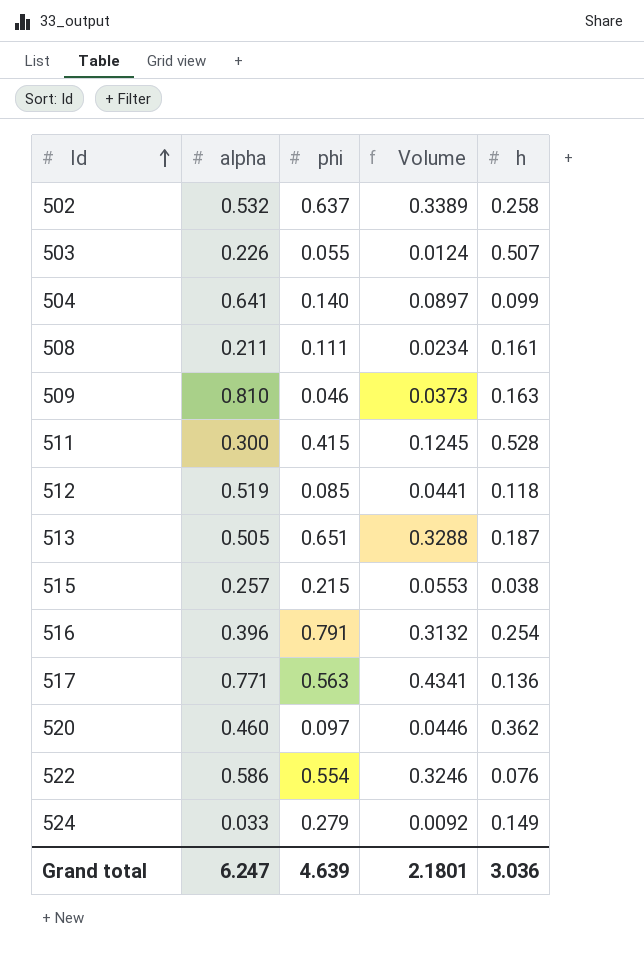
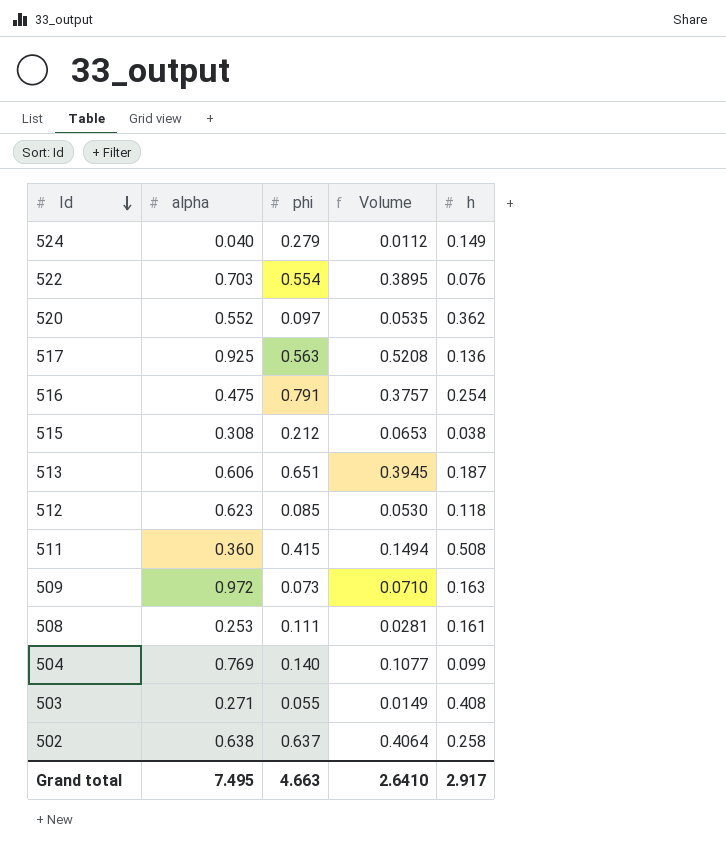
row order: Id ascending -> Id descending
524 | alpha: 0.033 -> 0.040
524 | Volume: 0.0092 -> 0.0112
522 | alpha: 0.586 -> 0.703
522 | Volume: 0.3246 -> 0.3895
520 | alpha: 0.460 -> 0.552
520 | Volume: 0.0446 -> 0.0535
517 | alpha: 0.771 -> 0.925
517 | Volume: 0.4341 -> 0.5208
516 | alpha: 0.396 -> 0.475
516 | Volume: 0.3132 -> 0.3757
515 | alpha: 0.257 -> 0.308
515 | phi: 0.215 -> 0.212
515 | Volume: 0.0553 -> 0.0653
513 | alpha: 0.505 -> 0.606
513 | Volume: 0.3288 -> 0.3945
512 | alpha: 0.519 -> 0.623
512 | Volume: 0.0441 -> 0.0530
511 | alpha: 0.300 -> 0.360
511 | Volume: 0.1245 -> 0.1494
511 | h: 0.528 -> 0.508
509 | alpha: 0.810 -> 0.972
509 | phi: 0.046 -> 0.073
509 | Volume: 0.0373 -> 0.0710
508 | alpha: 0.211 -> 0.253
508 | Volume: 0.0234 -> 0.0281
504 | alpha: 0.641 -> 0.769
504 | Volume: 0.0897 -> 0.1077
503 | alpha: 0.226 -> 0.271
503 | Volume: 0.0124 -> 0.0149
503 | h: 0.507 -> 0.408
502 | alpha: 0.532 -> 0.638
502 | Volume: 0.3389 -> 0.4064
Grand total | alpha: 6.247 -> 7.495
Grand total | phi: 4.639 -> 4.663
Grand total | Volume: 2.1801 -> 2.6410
Grand total | h: 3.036 -> 2.917

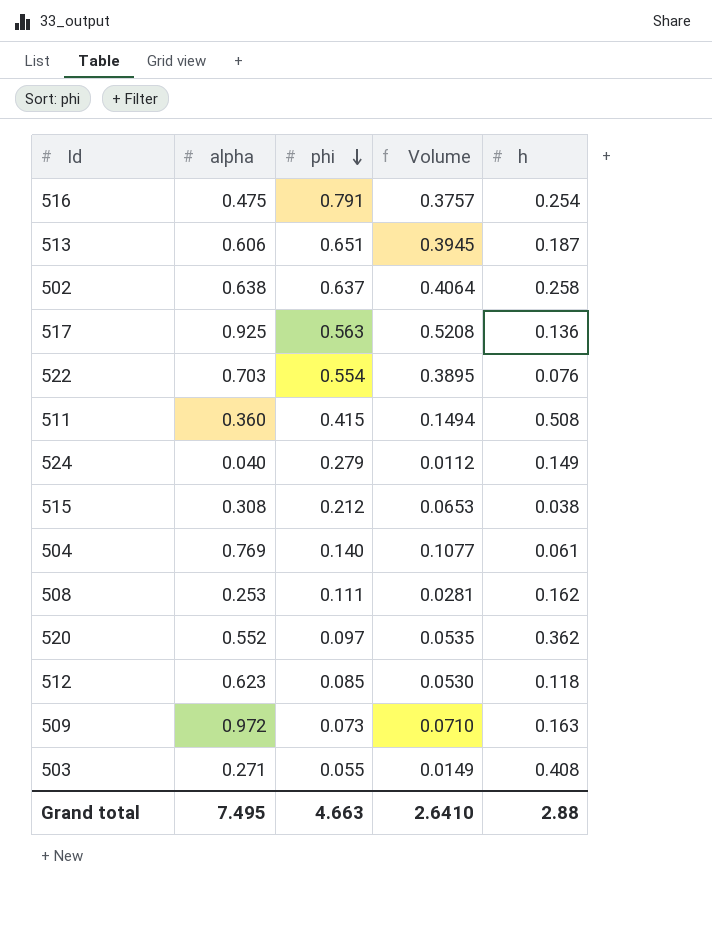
row order: Id descending -> phi descending
504 | h: 0.099 -> 0.061
508 | h: 0.161 -> 0.162
Grand total | h: 2.917 -> 2.88

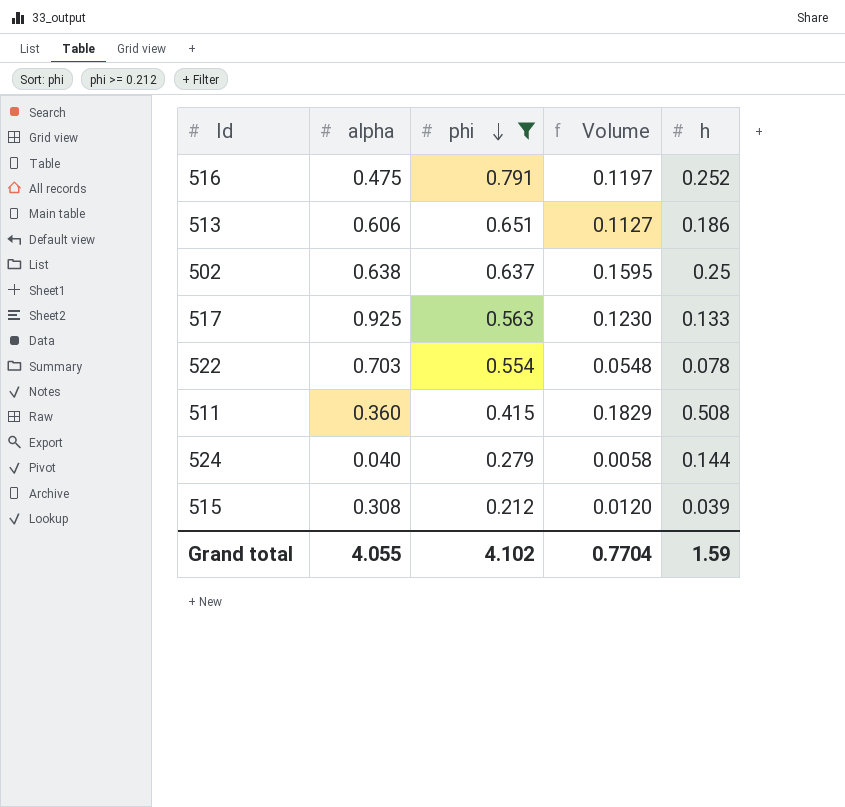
filter: none -> phi >= 0.212
column Volume | formula: [alpha] * [phi] -> [alpha] * [h]
516 | h: 0.254 -> 0.252
513 | h: 0.187 -> 0.186
502 | h: 0.258 -> 0.25
517 | h: 0.136 -> 0.133
522 | h: 0.076 -> 0.078
524 | h: 0.149 -> 0.144
515 | h: 0.038 -> 0.039
Grand total | alpha: 7.495 -> 4.055
Grand total | phi: 4.663 -> 4.102
Grand total | Volume: 2.6410 -> 0.7704
Grand total | h: 2.88 -> 1.59

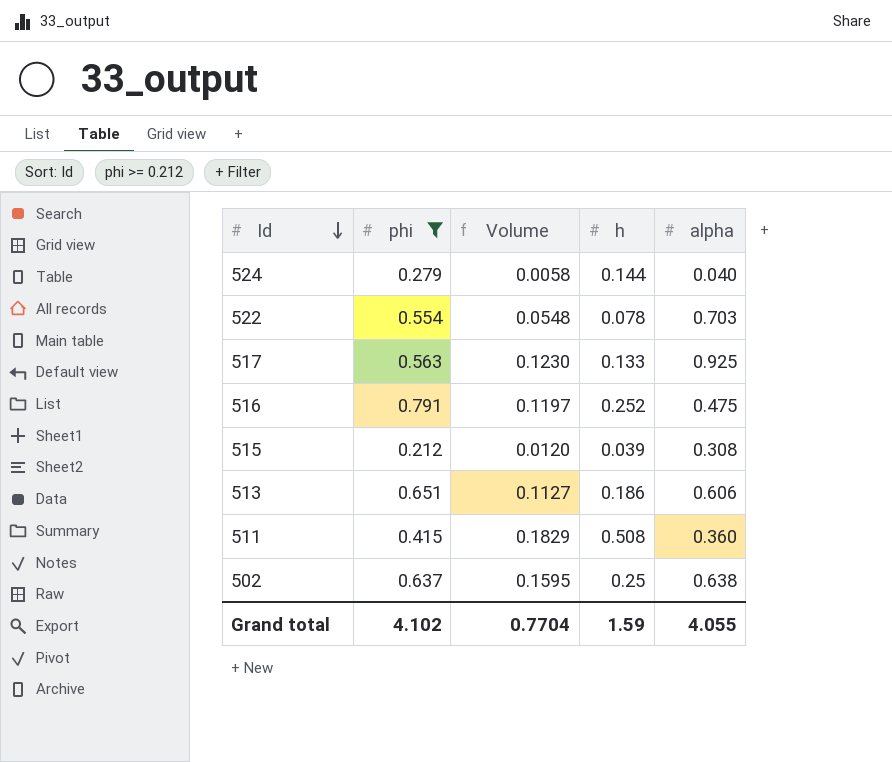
row order: phi descending -> Id descending
column alpha | position: 2 -> 5

